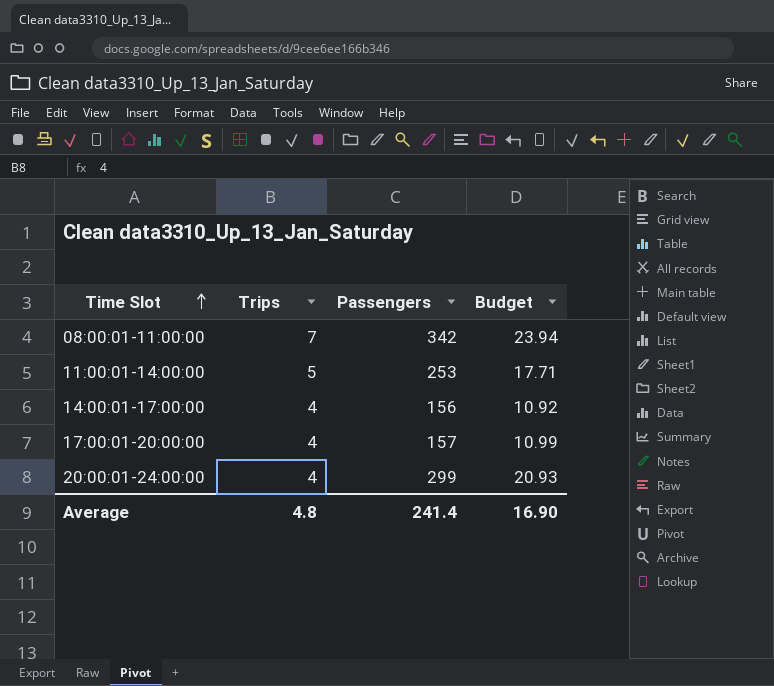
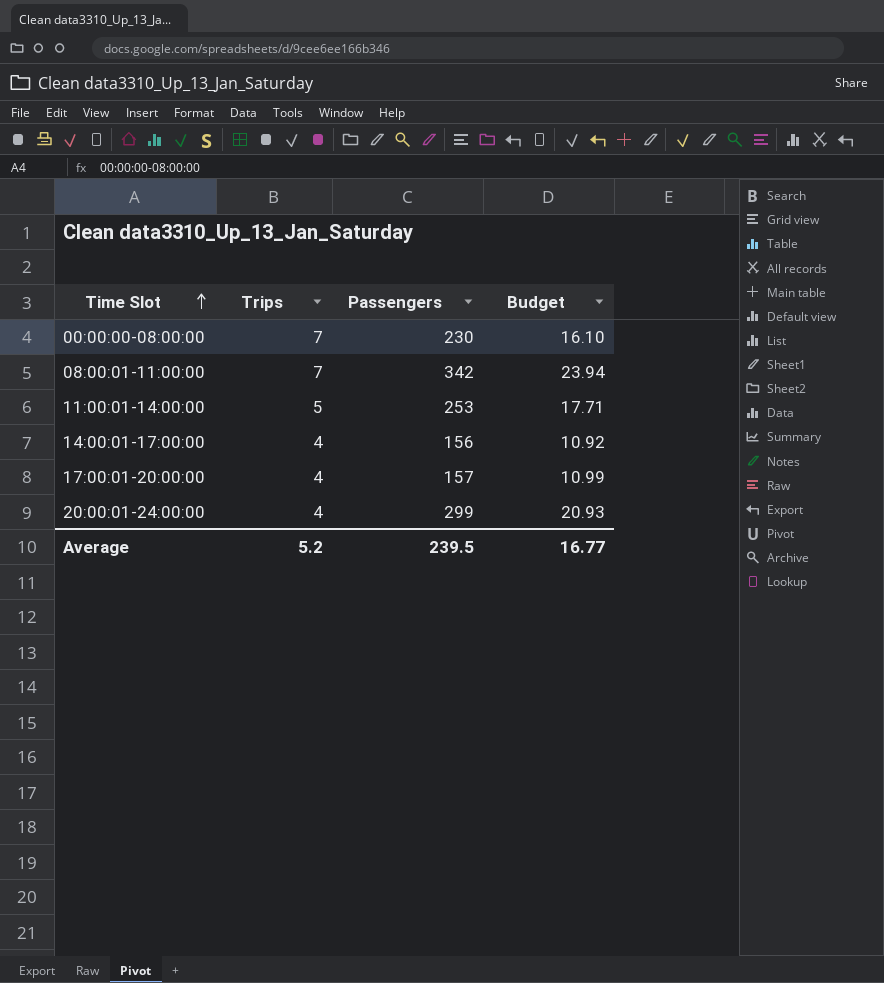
row 00:00:00-08:00:00: none -> 7 | 230 | 16.10
Average | Trips: 4.8 -> 5.2
Average | Passengers: 241.4 -> 239.5
Average | Budget: 16.90 -> 16.77

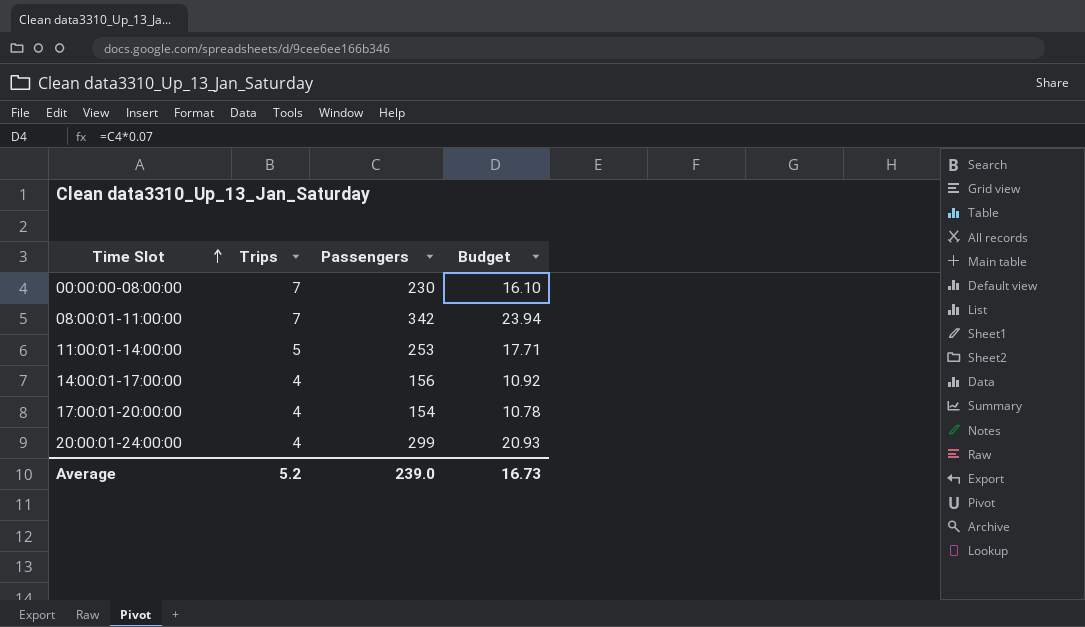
17:00:01-20:00:00 | Passengers: 157 -> 154
17:00:01-20:00:00 | Budget: 10.99 -> 10.78
Average | Passengers: 239.5 -> 239.0
Average | Budget: 16.77 -> 16.73

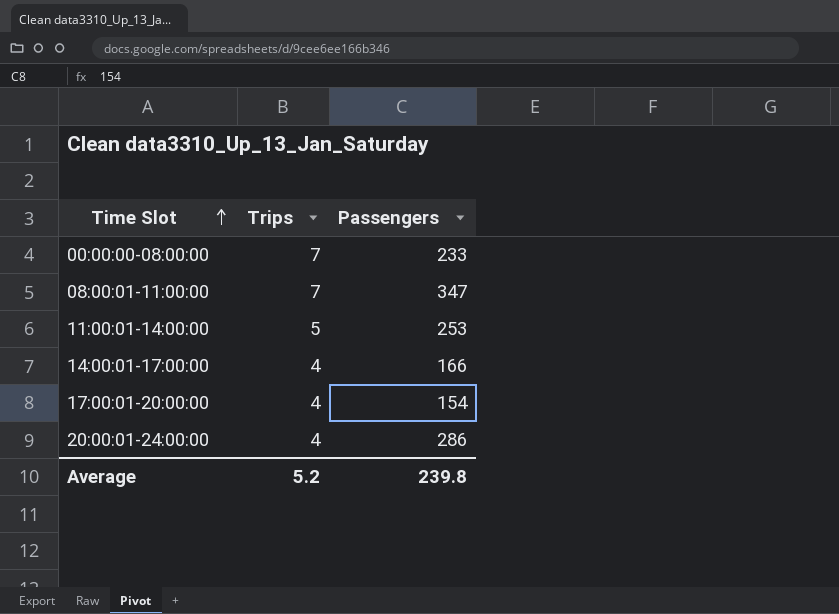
column Budget | formula: [Passengers] * 0.07 -> none
00:00:00-08:00:00 | Passengers: 230 -> 233
08:00:01-11:00:00 | Passengers: 342 -> 347
14:00:01-17:00:00 | Passengers: 156 -> 166
20:00:01-24:00:00 | Passengers: 299 -> 286
Average | Passengers: 239.0 -> 239.8

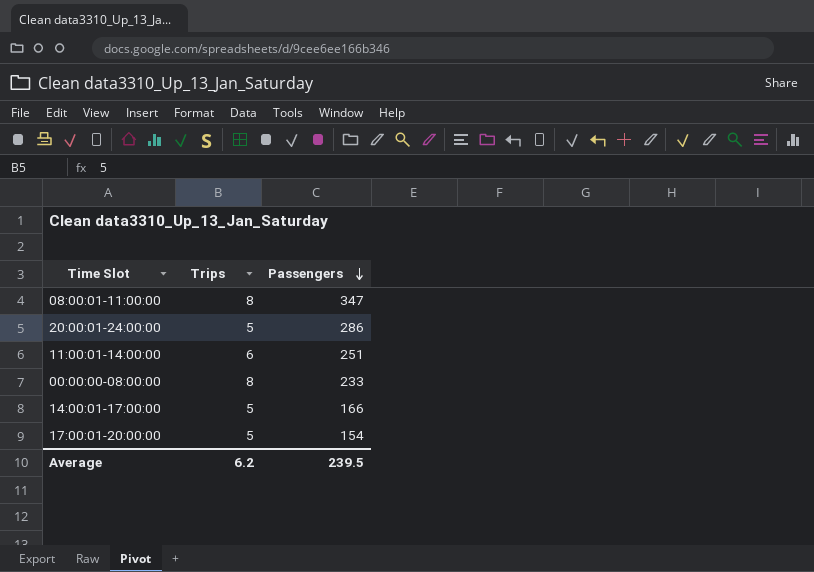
row order: Time Slot ascending -> Passengers descending
08:00:01-11:00:00 | Trips: 7 -> 8
20:00:01-24:00:00 | Trips: 4 -> 5
11:00:01-14:00:00 | Trips: 5 -> 6
11:00:01-14:00:00 | Passengers: 253 -> 251
00:00:00-08:00:00 | Trips: 7 -> 8
14:00:01-17:00:00 | Trips: 4 -> 5
17:00:01-20:00:00 | Trips: 4 -> 5
Average | Trips: 5.2 -> 6.2
Average | Passengers: 239.8 -> 239.5

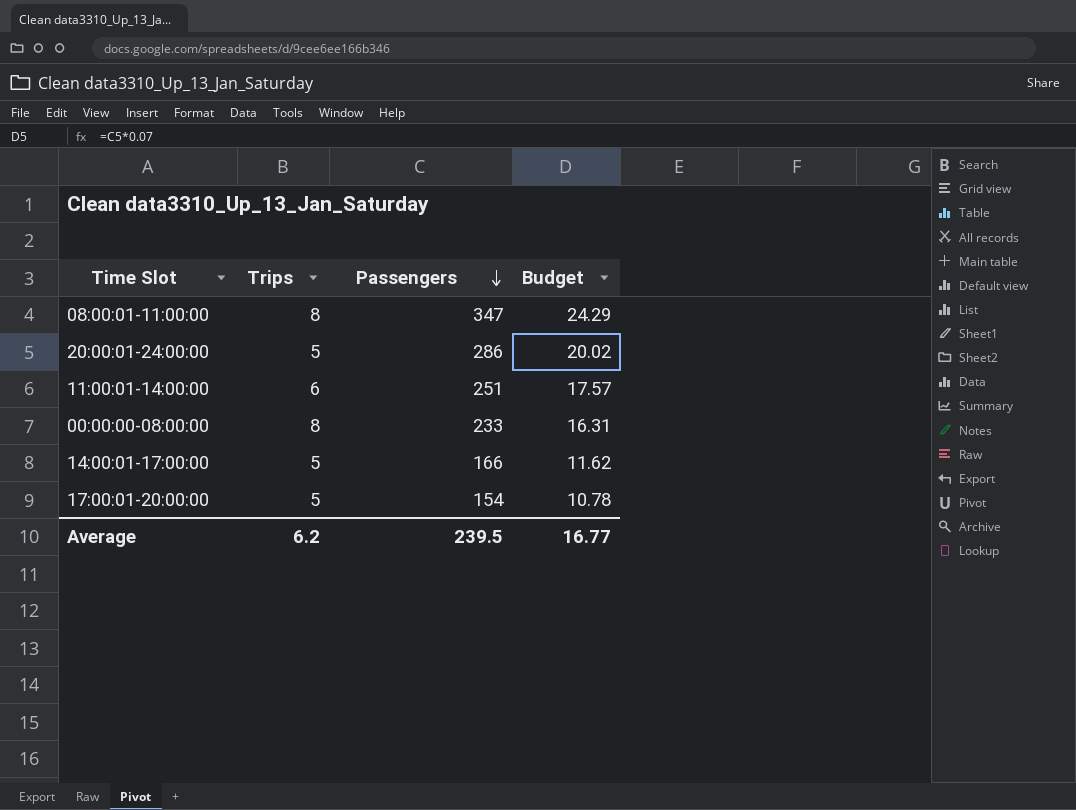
column Budget | formula: none -> [Passengers] * 0.07

